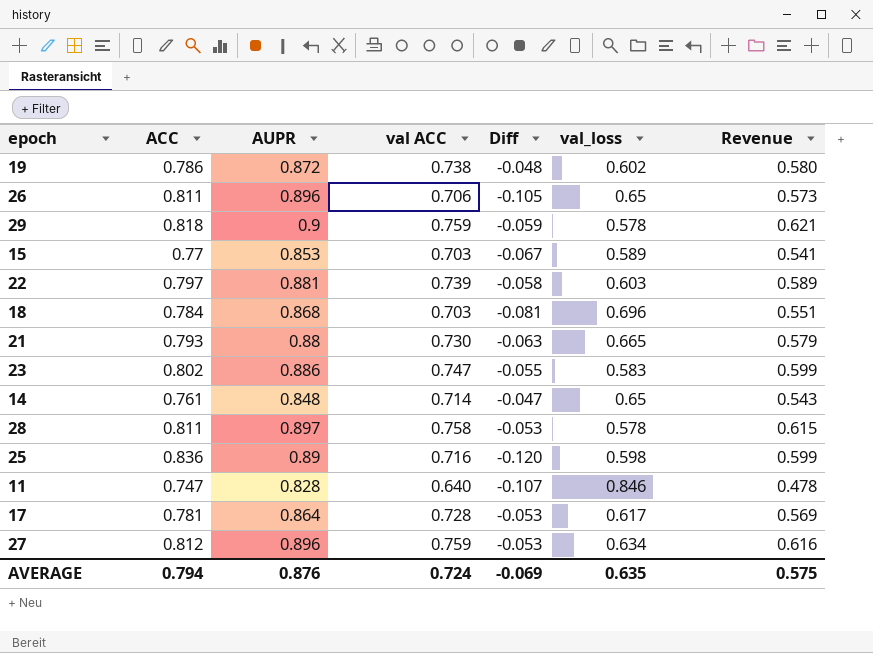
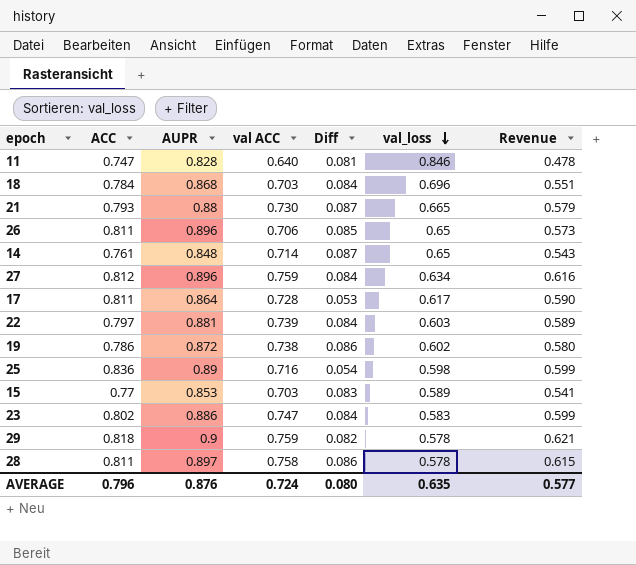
row order: none -> val_loss descending
column Diff | formula: [val ACC] - [ACC] -> [AUPR] - [ACC]
17 | ACC: 0.781 -> 0.811
17 | Revenue: 0.569 -> 0.590
AVERAGE | ACC: 0.794 -> 0.796
AVERAGE | Diff: -0.069 -> 0.080
AVERAGE | Revenue: 0.575 -> 0.577

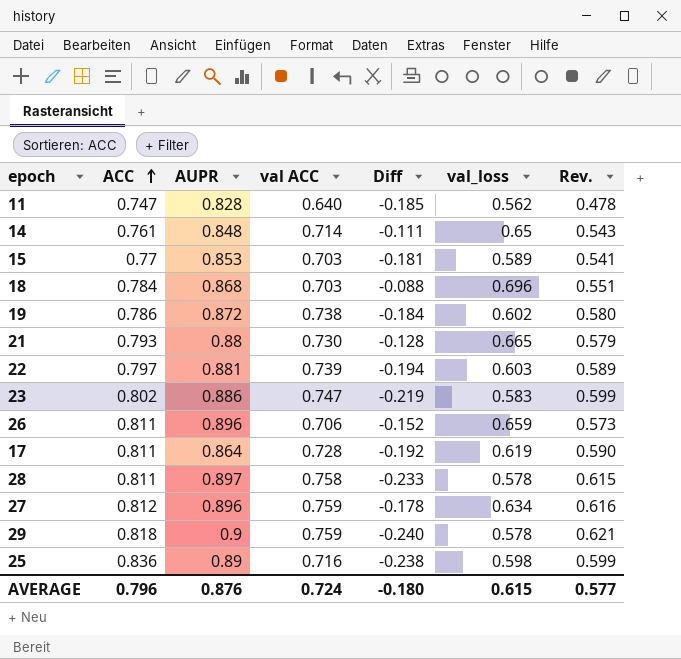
row order: val_loss descending -> ACC ascending
column Diff | formula: [AUPR] - [ACC] -> [val_loss] - [ACC]
column name: Revenue -> Rev.
11 | val_loss: 0.846 -> 0.562
26 | val_loss: 0.65 -> 0.659
17 | val_loss: 0.617 -> 0.619
AVERAGE | Diff: 0.080 -> -0.180
AVERAGE | val_loss: 0.635 -> 0.615

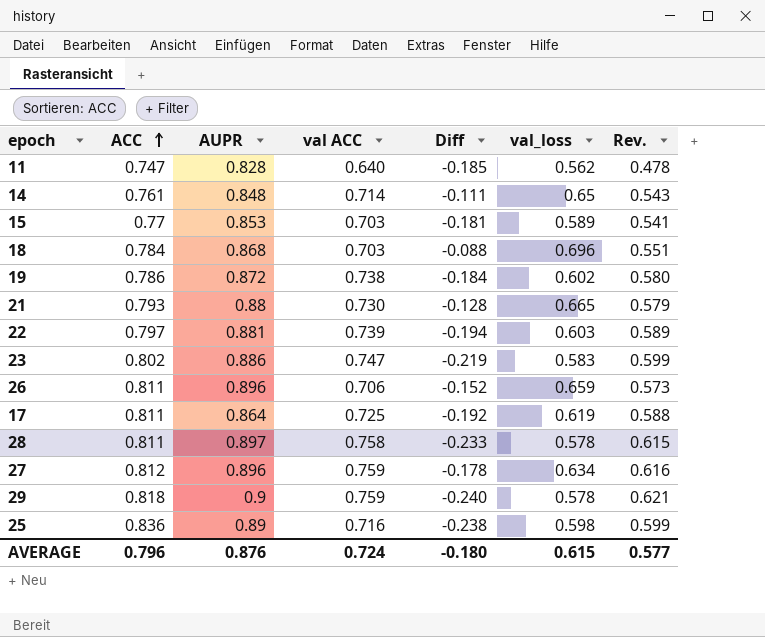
17 | val ACC: 0.728 -> 0.725
17 | Rev.: 0.590 -> 0.588

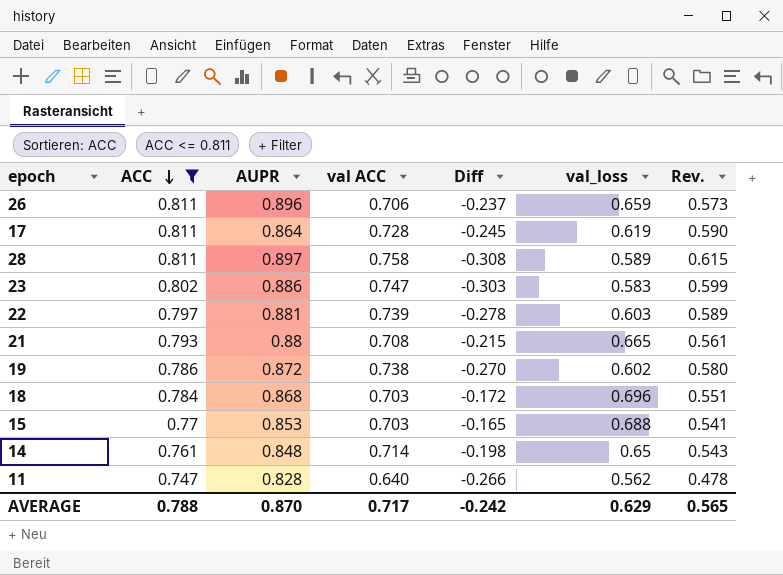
filter: none -> ACC <= 0.811
row order: ACC ascending -> ACC descending
column Diff | formula: [val_loss] - [ACC] -> [val_loss] - [AUPR]
17 | val ACC: 0.725 -> 0.728
17 | Rev.: 0.588 -> 0.590
28 | val_loss: 0.578 -> 0.589
21 | val ACC: 0.730 -> 0.708
21 | Rev.: 0.579 -> 0.561
15 | val_loss: 0.589 -> 0.688
AVERAGE | ACC: 0.796 -> 0.788
AVERAGE | AUPR: 0.876 -> 0.870
AVERAGE | val ACC: 0.724 -> 0.717
AVERAGE | Diff: -0.180 -> -0.242
AVERAGE | val_loss: 0.615 -> 0.629
AVERAGE | Rev.: 0.577 -> 0.565

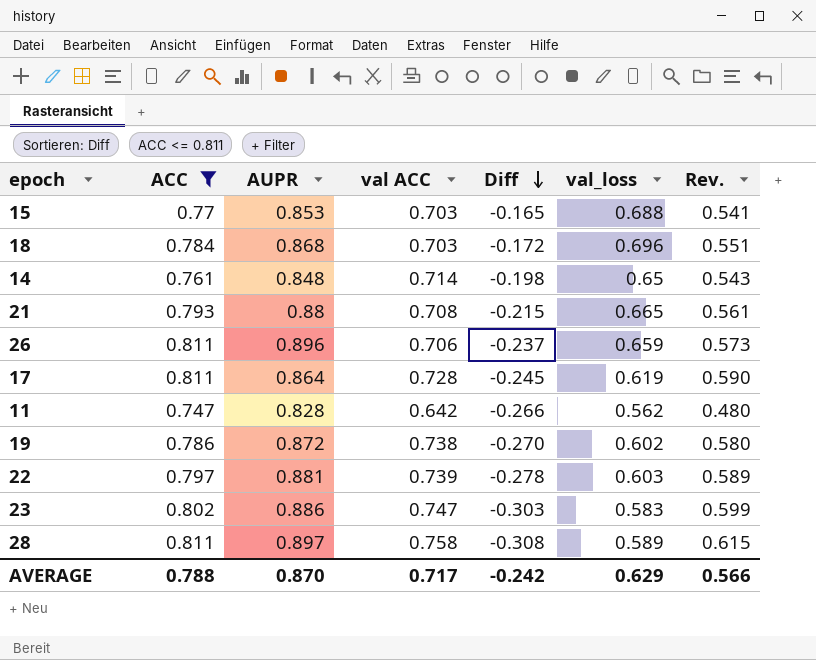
row order: ACC descending -> Diff descending
11 | val ACC: 0.640 -> 0.642
11 | Rev.: 0.478 -> 0.480
AVERAGE | Rev.: 0.565 -> 0.566

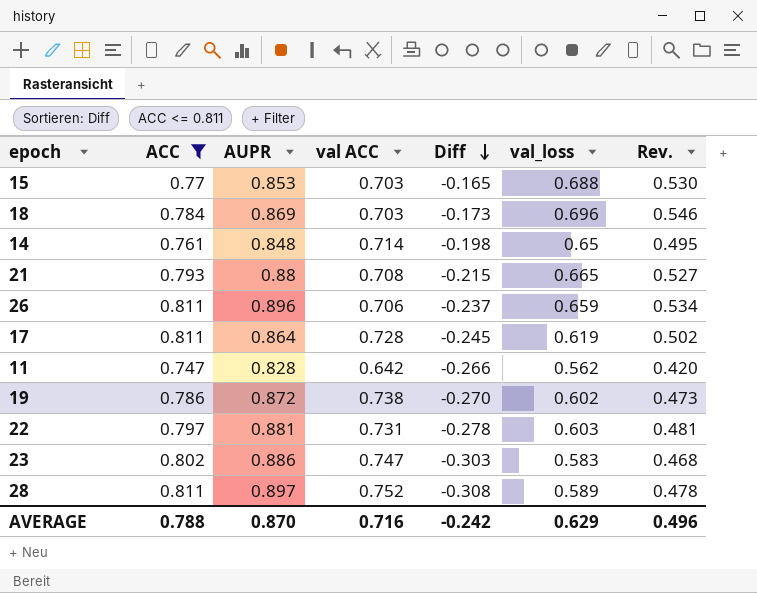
column Rev. | formula: [ACC] * [val ACC] -> [ACC] * [val_loss]
18 | AUPR: 0.868 -> 0.869
18 | Diff: -0.172 -> -0.173
22 | val ACC: 0.739 -> 0.731
28 | val ACC: 0.758 -> 0.752
AVERAGE | val ACC: 0.717 -> 0.716
AVERAGE | Rev.: 0.566 -> 0.496

